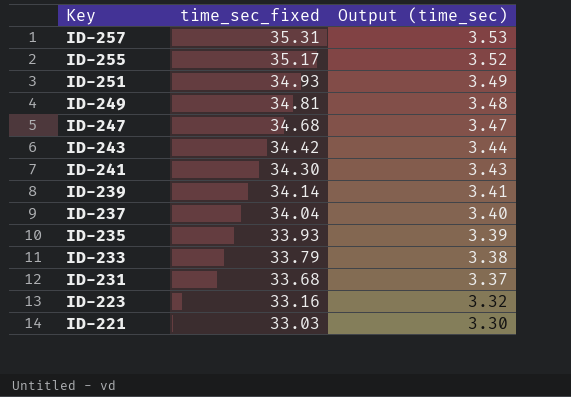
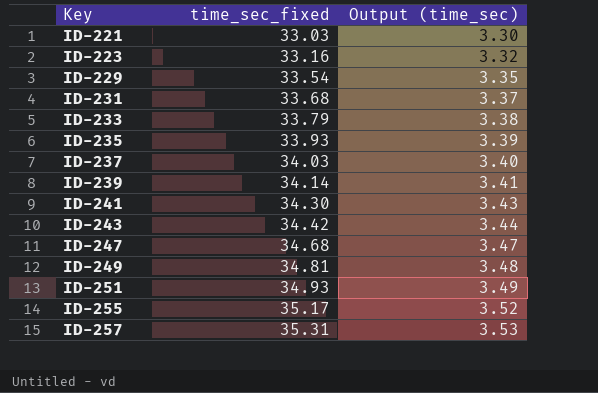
row order: Key descending -> Key ascending
row ID-229: none -> 33.54 | 3.35
ID-237 | time_sec_fixed: 34.04 -> 34.03

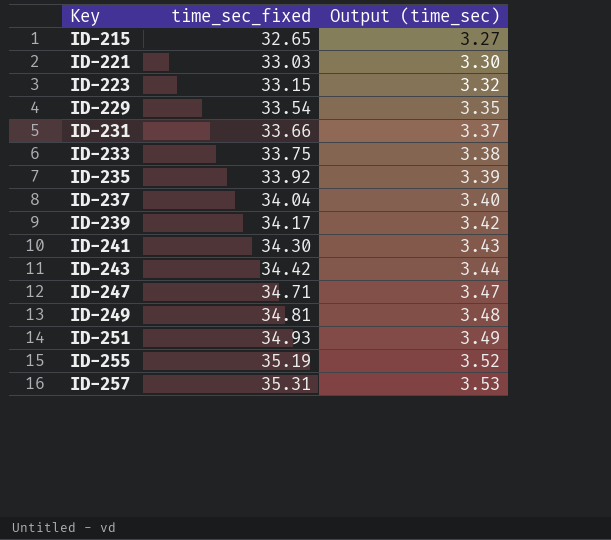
row ID-215: none -> 32.65 | 3.27
ID-223 | time_sec_fixed: 33.16 -> 33.15
ID-231 | time_sec_fixed: 33.68 -> 33.66
ID-233 | time_sec_fixed: 33.79 -> 33.75
ID-235 | time_sec_fixed: 33.93 -> 33.92
ID-237 | time_sec_fixed: 34.03 -> 34.04
ID-239 | time_sec_fixed: 34.14 -> 34.17
ID-239 | Output (time_sec): 3.41 -> 3.42
ID-247 | time_sec_fixed: 34.68 -> 34.71
ID-255 | time_sec_fixed: 35.17 -> 35.19

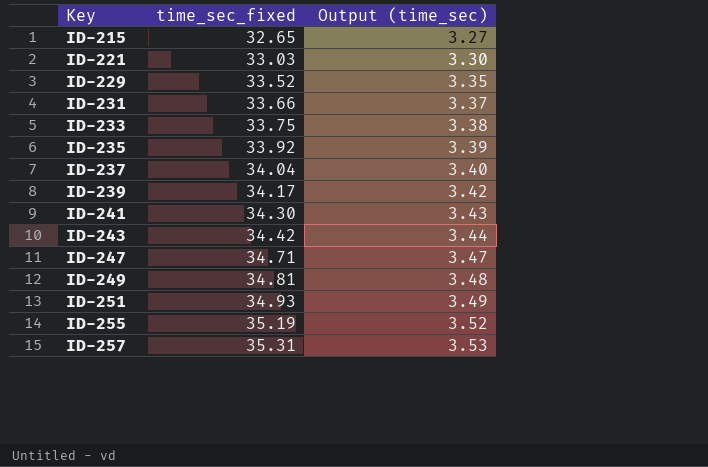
row ID-223: 33.15 | 3.32 -> none
ID-229 | time_sec_fixed: 33.54 -> 33.52

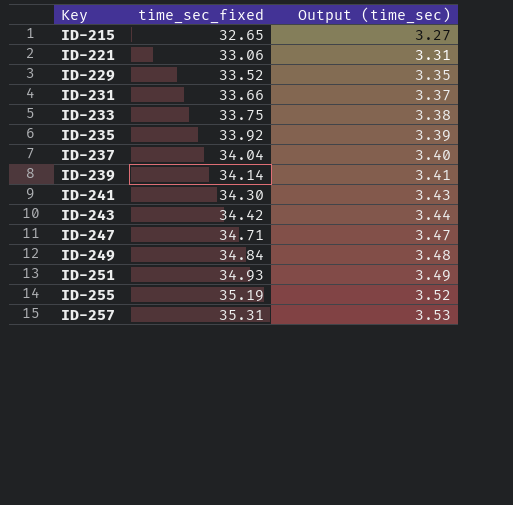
ID-221 | time_sec_fixed: 33.03 -> 33.06
ID-221 | Output (time_sec): 3.30 -> 3.31
ID-239 | time_sec_fixed: 34.17 -> 34.14
ID-239 | Output (time_sec): 3.42 -> 3.41
ID-249 | time_sec_fixed: 34.81 -> 34.84

